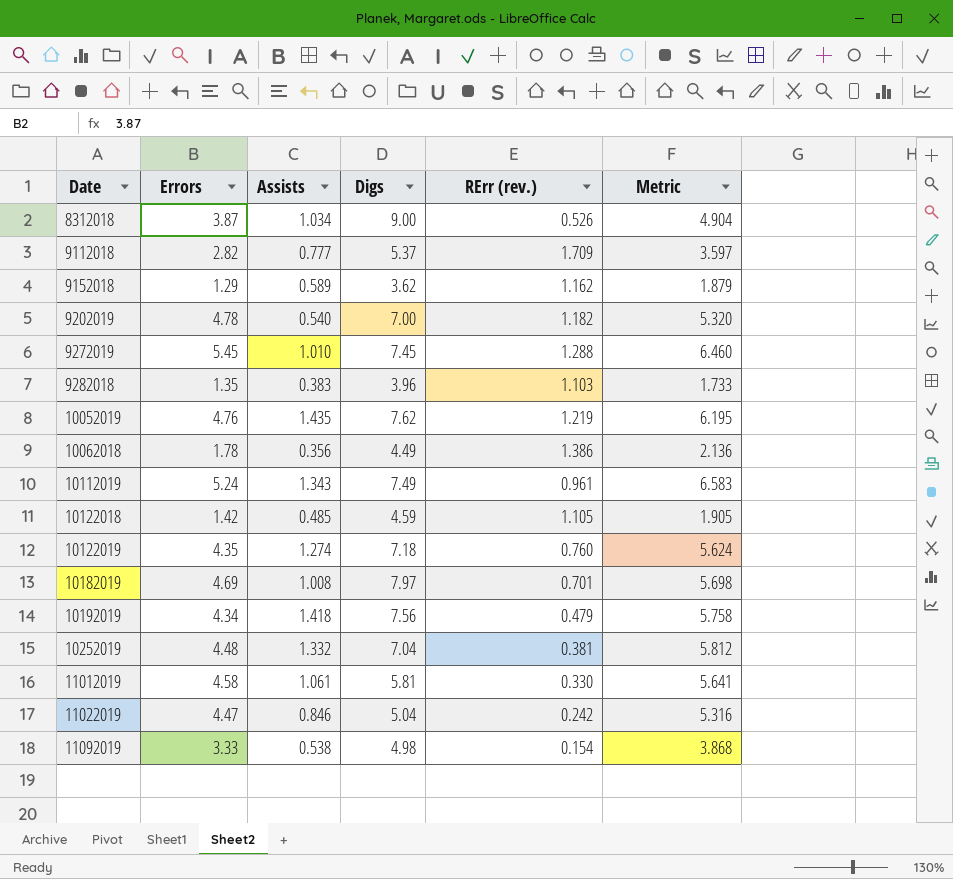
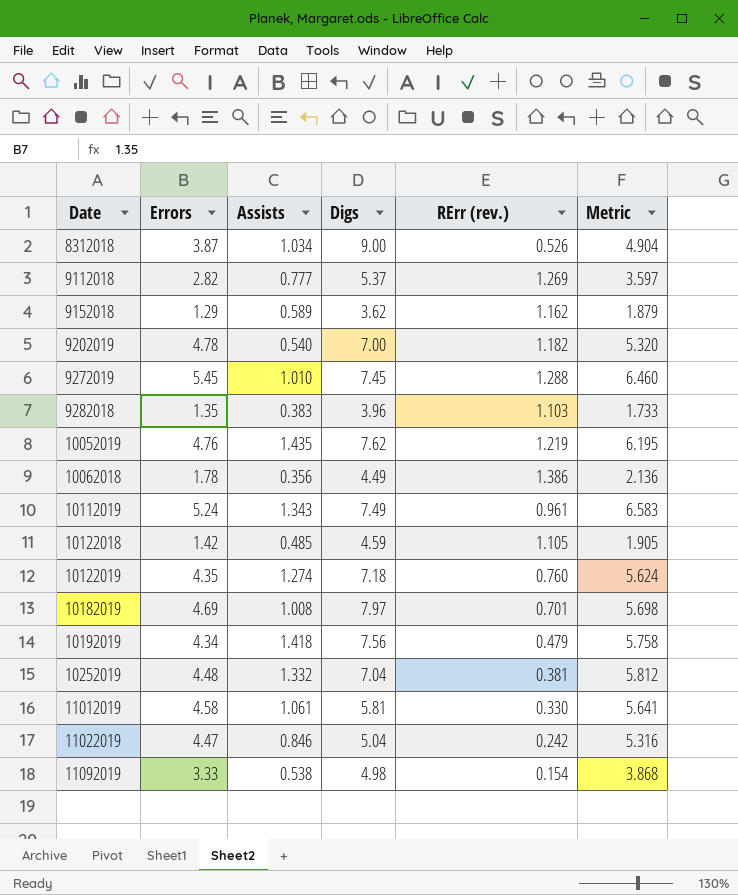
9112018 | RErr (rev.): 1.709 -> 1.269

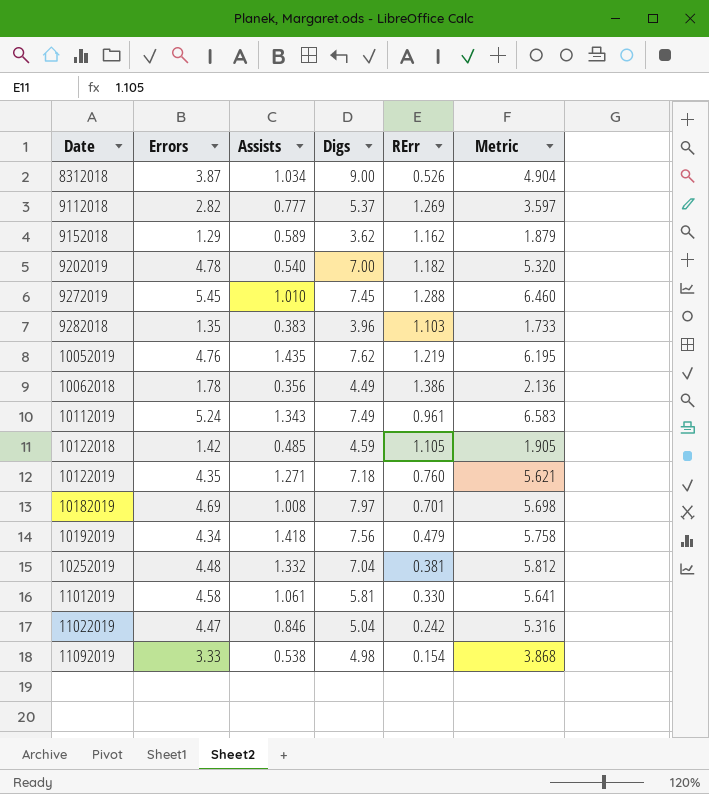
column name: RErr (rev.) -> RErr
10122019 | Assists: 1.274 -> 1.271
10122019 | Metric: 5.624 -> 5.621

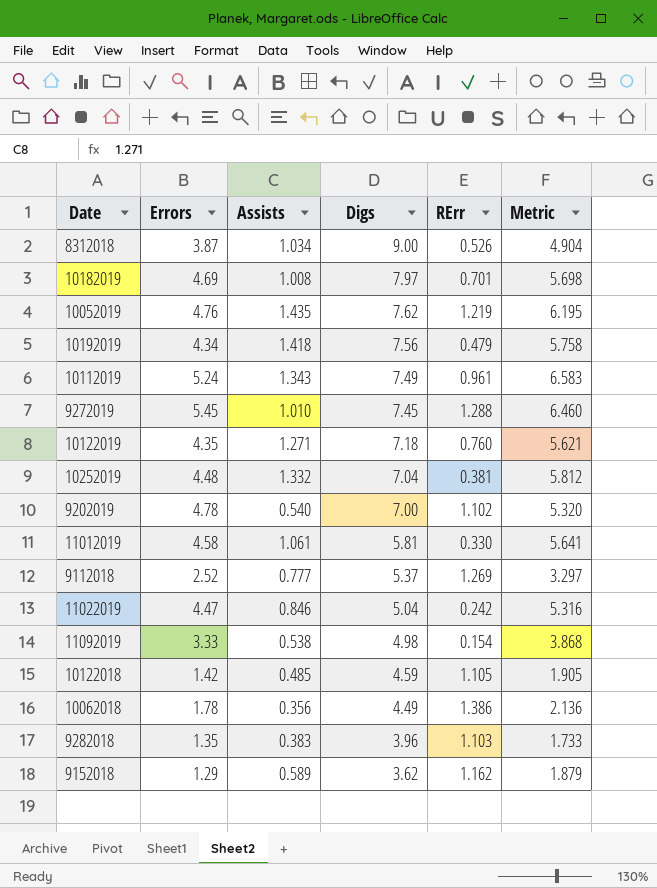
row order: Date ascending -> Digs descending
9202019 | RErr: 1.182 -> 1.102
9112018 | Errors: 2.82 -> 2.52
9112018 | Metric: 3.597 -> 3.297

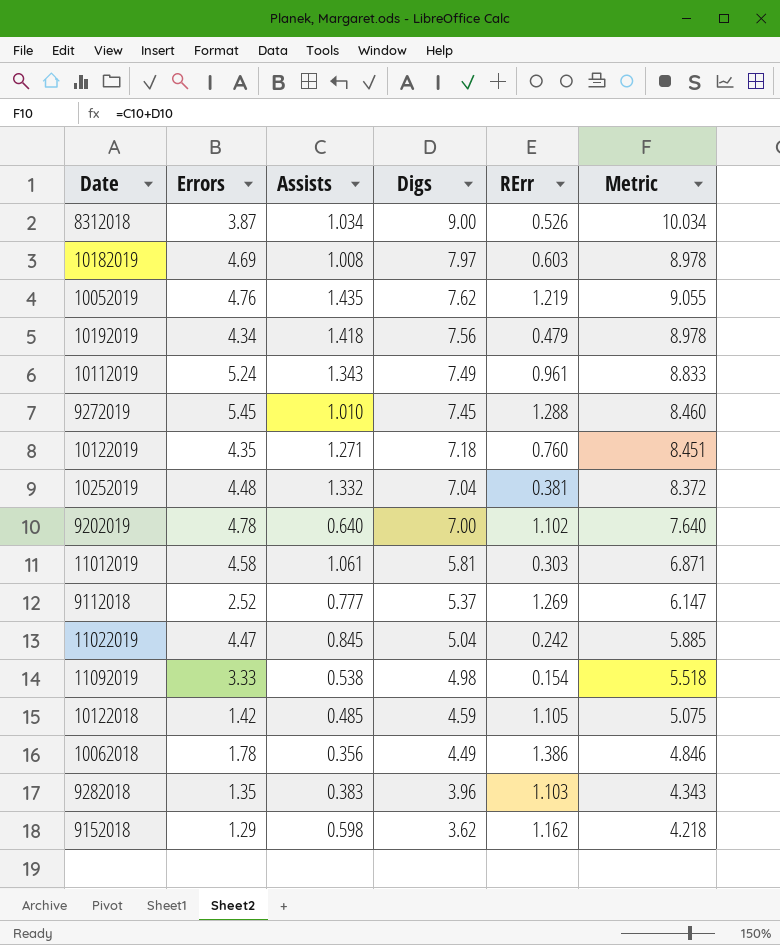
column Metric | formula: [Errors] + [Assists] -> [Assists] + [Digs]
10182019 | RErr: 0.701 -> 0.603
9202019 | Assists: 0.540 -> 0.640
11012019 | RErr: 0.330 -> 0.303
11022019 | Assists: 0.846 -> 0.845
9152018 | Assists: 0.589 -> 0.598

